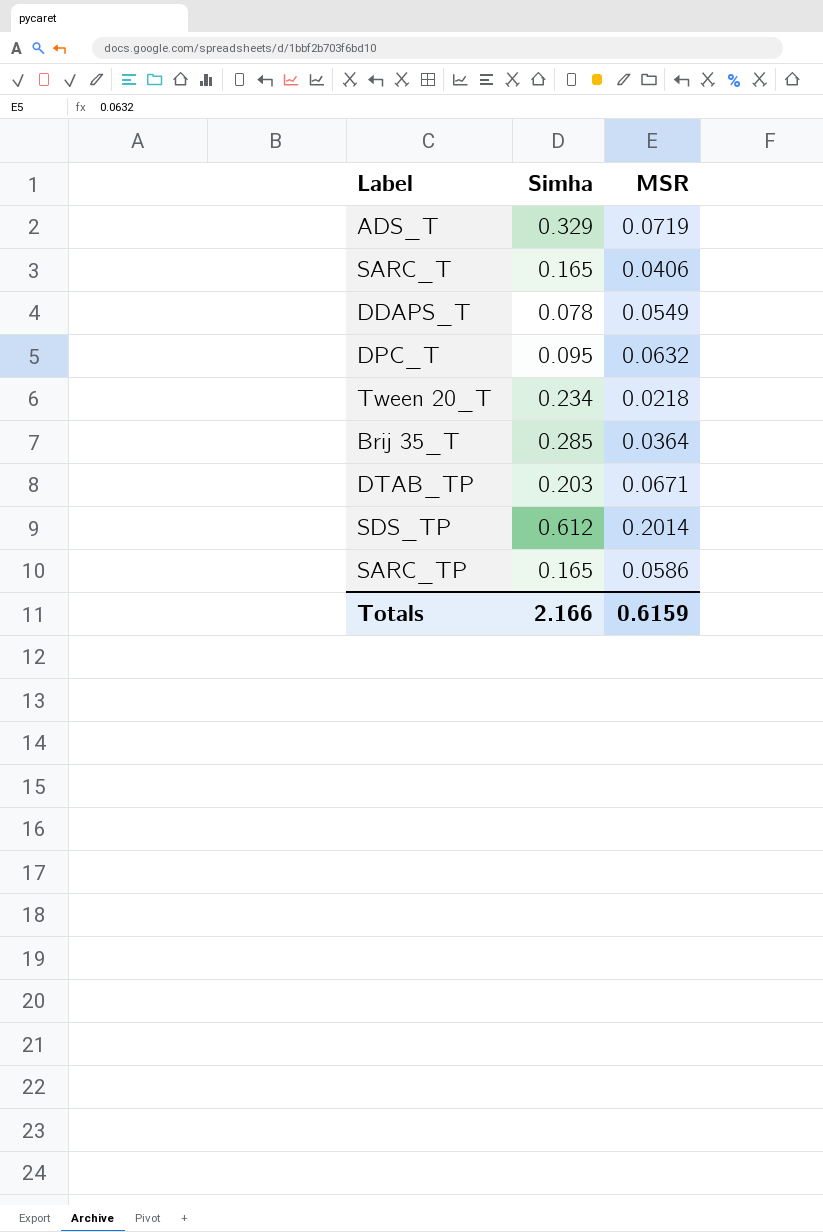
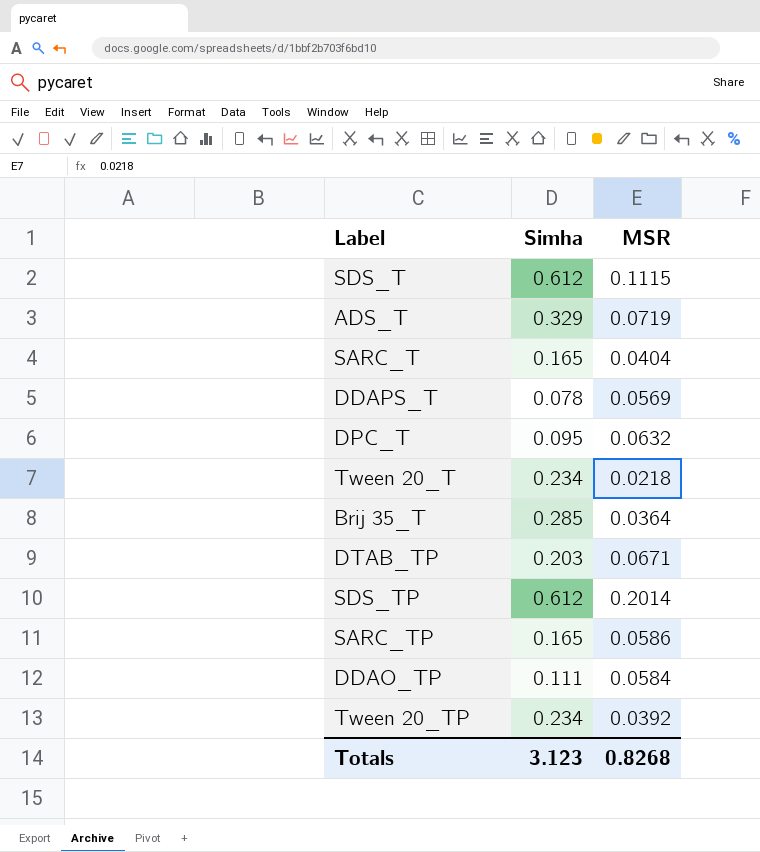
row SDS_T: none -> 0.612 | 0.1115
SARC_T | MSR: 0.0406 -> 0.0404
DDAPS_T | MSR: 0.0549 -> 0.0569
row DDAO_TP: none -> 0.111 | 0.0584
row Tween 20_TP: none -> 0.234 | 0.0392
Totals | Simha: 2.166 -> 3.123
Totals | MSR: 0.6159 -> 0.8268

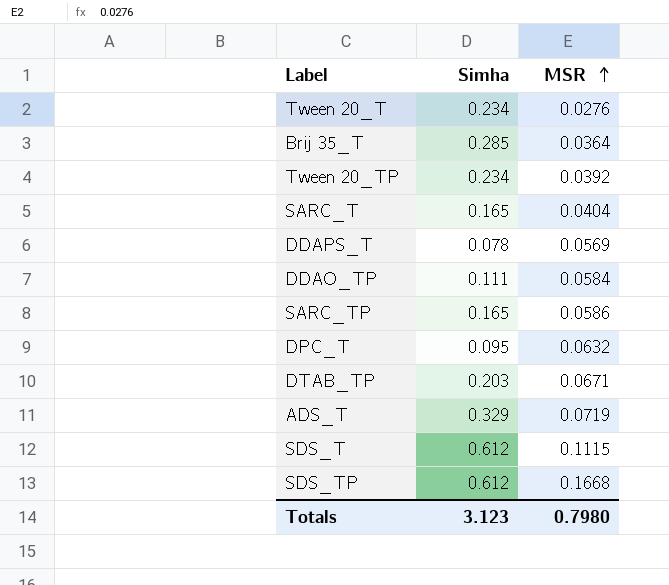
row order: none -> MSR ascending
Tween 20_T | MSR: 0.0218 -> 0.0276
SDS_TP | MSR: 0.2014 -> 0.1668
Totals | MSR: 0.8268 -> 0.7980

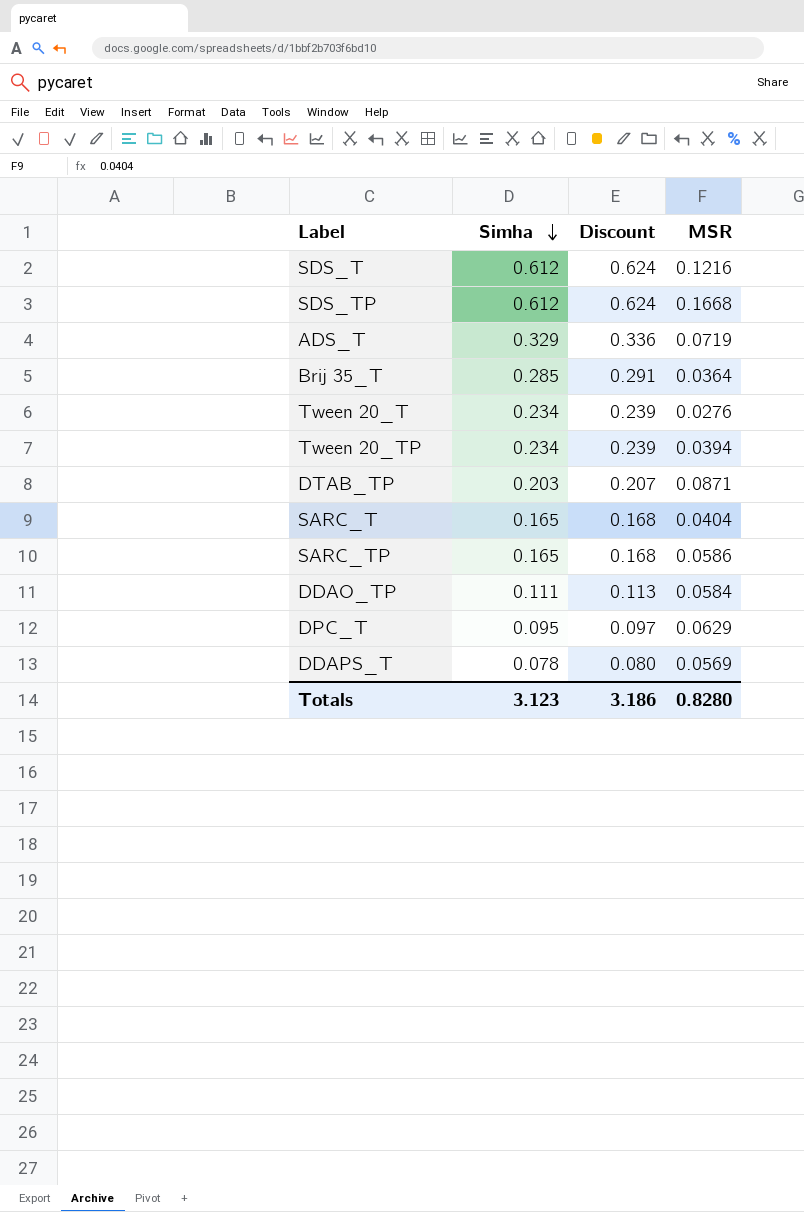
row order: MSR ascending -> Simha descending
column Discount | formula: none -> [Simha] * 1.02
SDS_T | MSR: 0.1115 -> 0.1216
Tween 20_TP | MSR: 0.0392 -> 0.0394
DTAB_TP | MSR: 0.0671 -> 0.0871
DPC_T | MSR: 0.0632 -> 0.0629
Totals | MSR: 0.7980 -> 0.8280

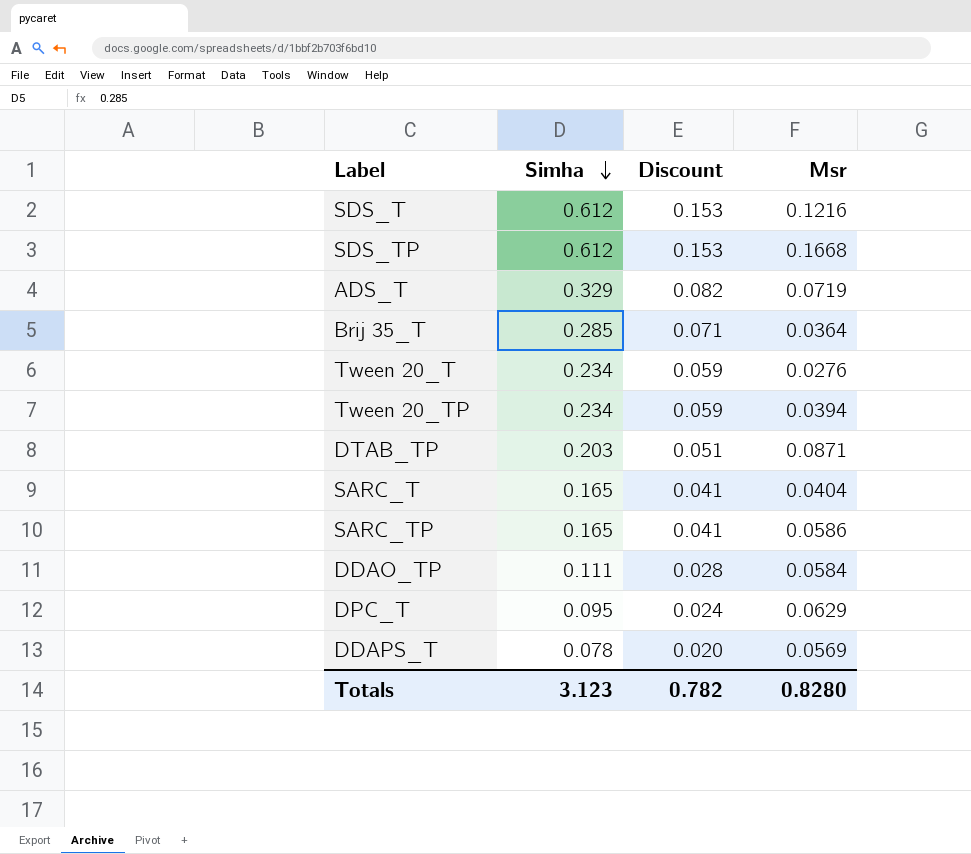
column Discount | formula: [Simha] * 1.02 -> [Simha] * 0.25
column name: MSR -> Msr
Totals | Discount: 3.186 -> 0.782

